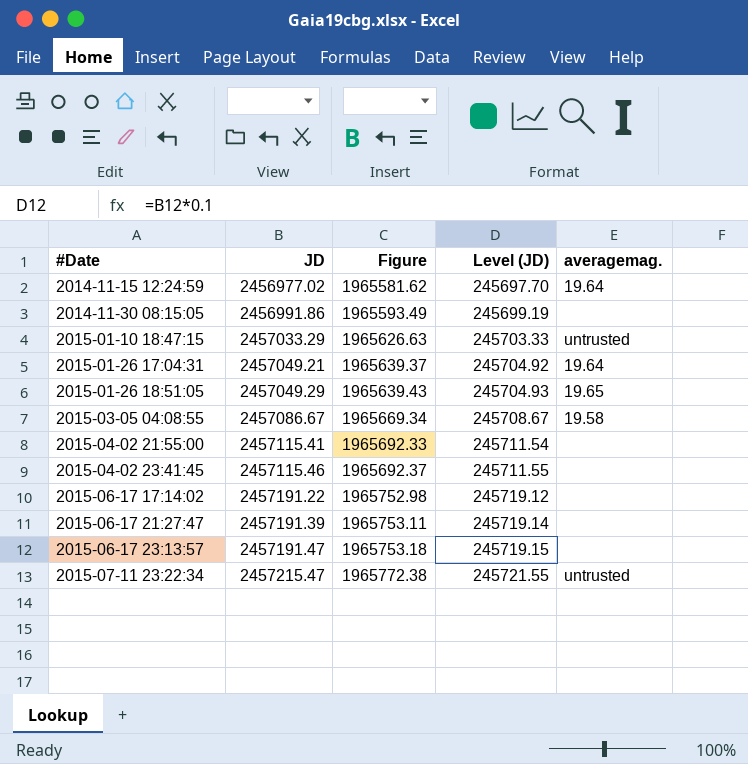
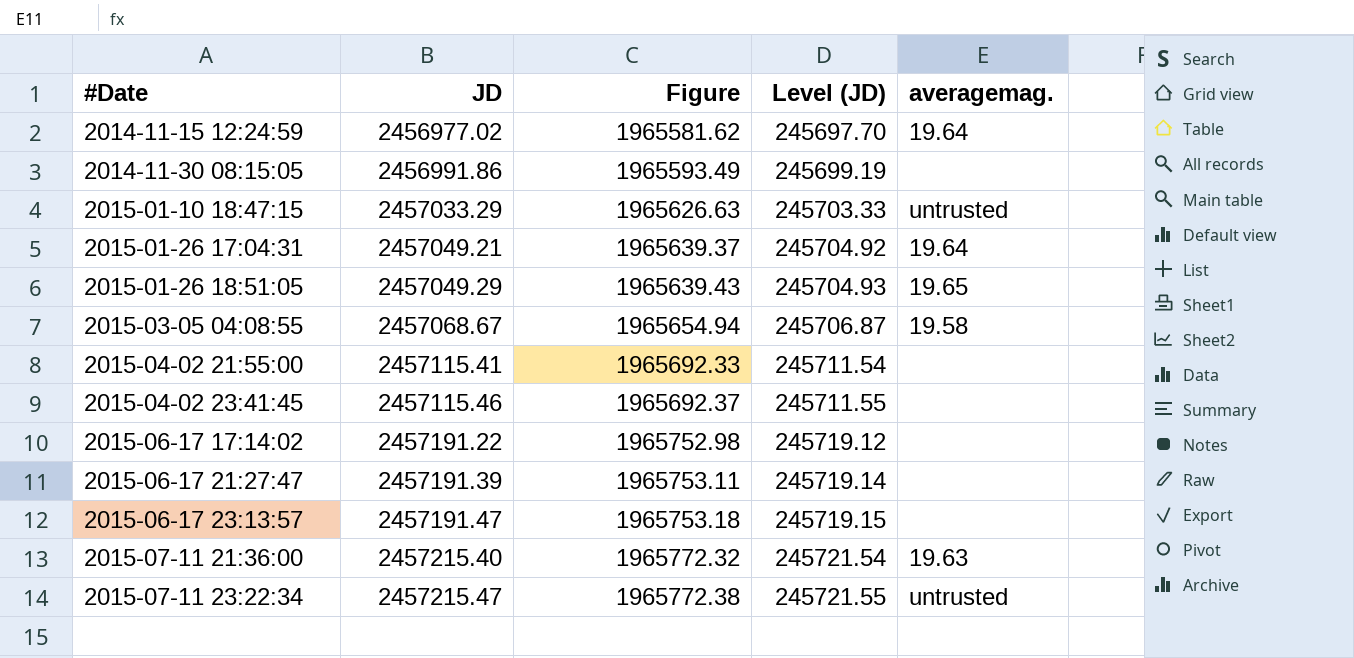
2015-03-05 04:08:55 | JD: 2457086.67 -> 2457068.67
2015-03-05 04:08:55 | Figure: 1965669.34 -> 1965654.94
2015-03-05 04:08:55 | Level (JD): 245708.67 -> 245706.87
row 2015-07-11 21:36:00: none -> 2457215.40 | 1965772.32 | 245721.54 | 19.63

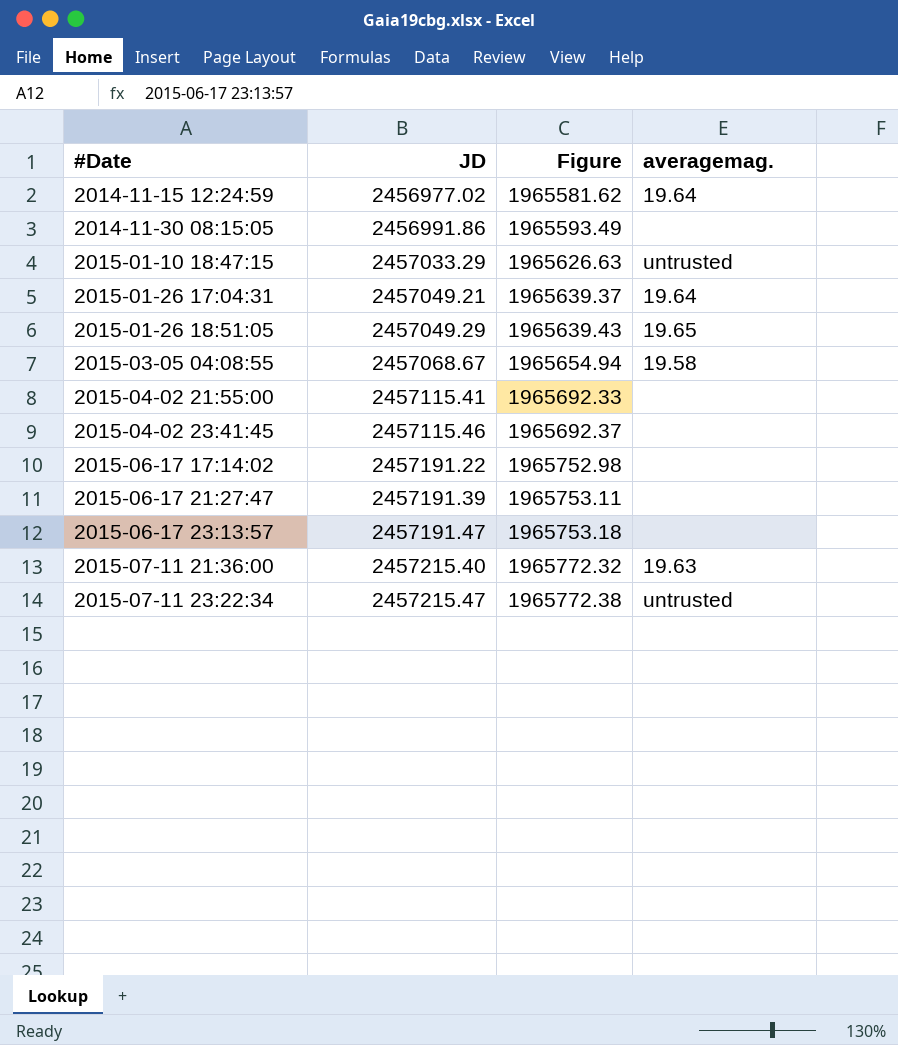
column Level (JD) | formula: [JD] * 0.1 -> none

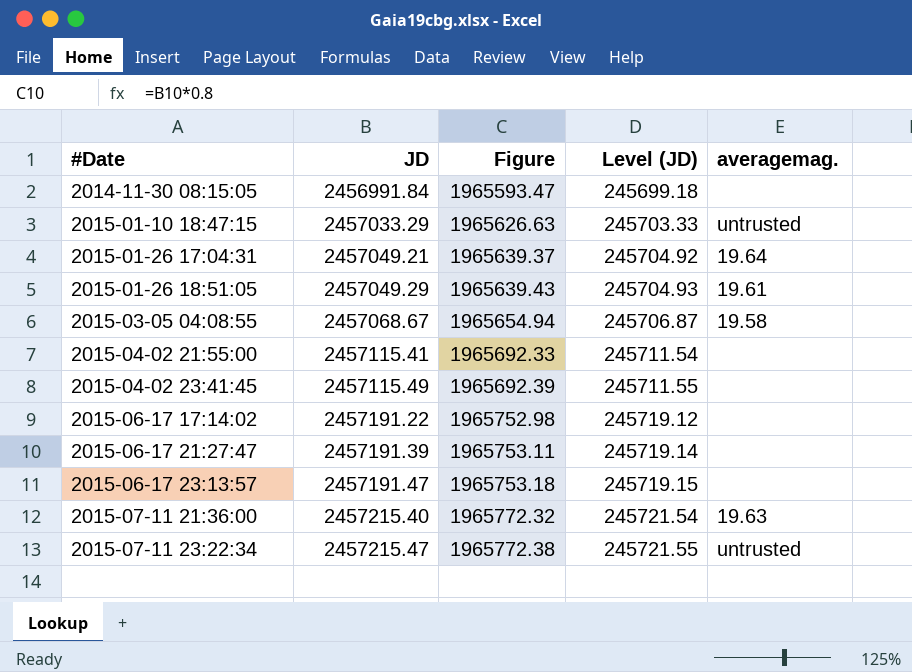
column Level (JD) | formula: none -> [JD] * 0.1
row 2014-11-15 12:24:59: 2456977.02 | 1965581.62 | 19.64 -> none
2014-11-30 08:15:05 | JD: 2456991.86 -> 2456991.84
2014-11-30 08:15:05 | Figure: 1965593.49 -> 1965593.47
2015-01-26 18:51:05 | averagemag.: 19.65 -> 19.61
2015-04-02 23:41:45 | JD: 2457115.46 -> 2457115.49
2015-04-02 23:41:45 | Figure: 1965692.37 -> 1965692.39

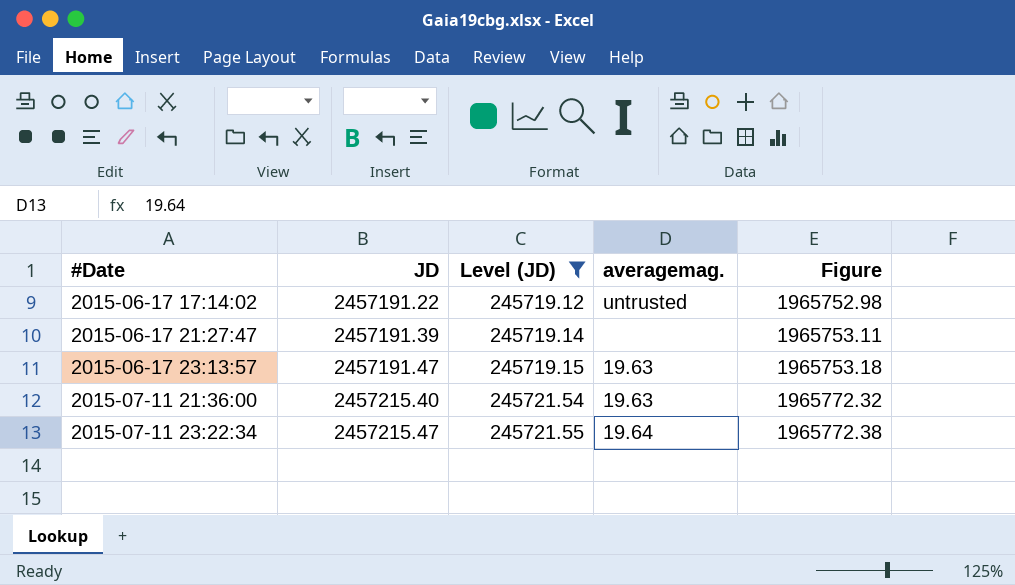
filter: none -> Level (JD) >= 245719.12
column Figure | position: 3 -> 5
2015-06-17 17:14:02 | averagemag.: none -> untrusted
2015-06-17 23:13:57 | averagemag.: none -> 19.63
2015-07-11 23:22:34 | averagemag.: untrusted -> 19.64

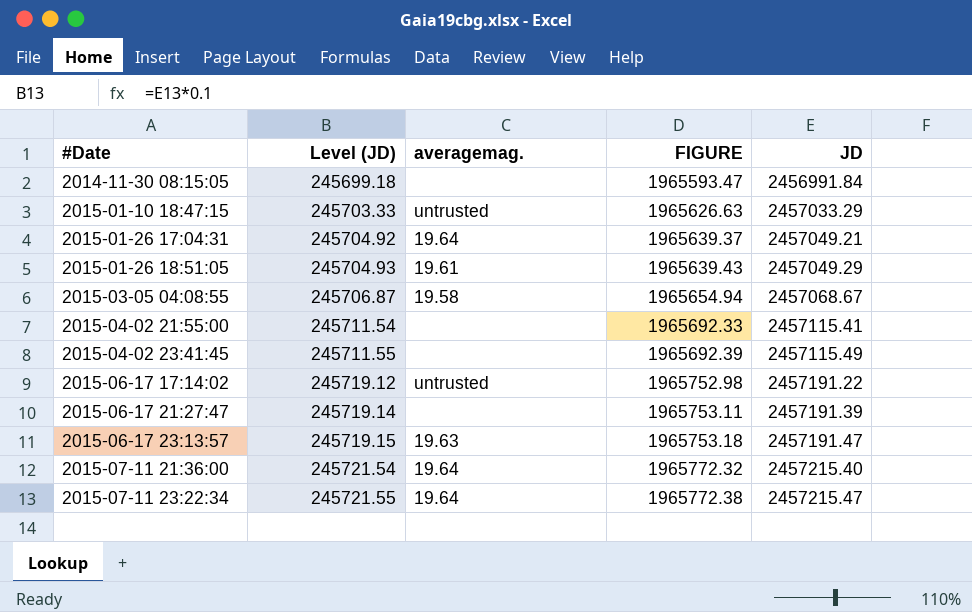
filter: Level (JD) >= 245719.12 -> none
column name: Figure -> FIGURE
column JD | position: 2 -> 5
2015-07-11 21:36:00 | averagemag.: 19.63 -> 19.64

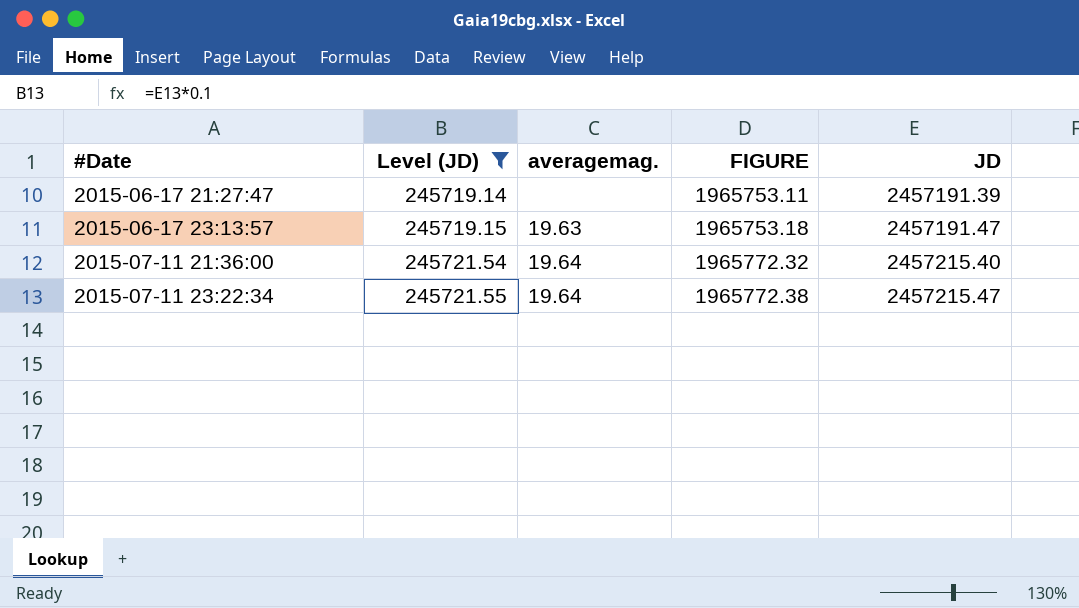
filter: none -> Level (JD) >= 245719.14

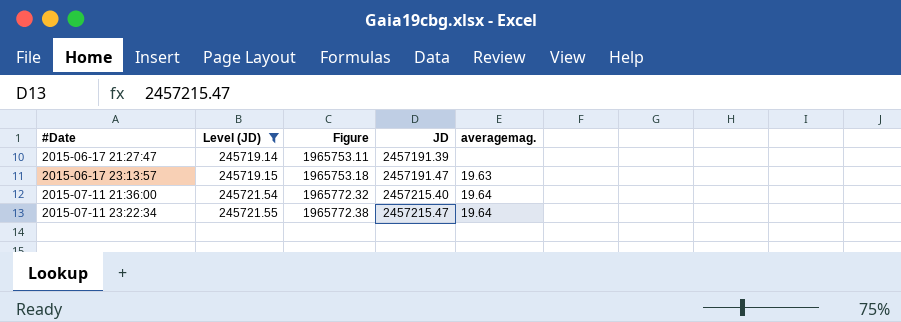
column name: FIGURE -> Figure
column averagemag. | position: 3 -> 5

